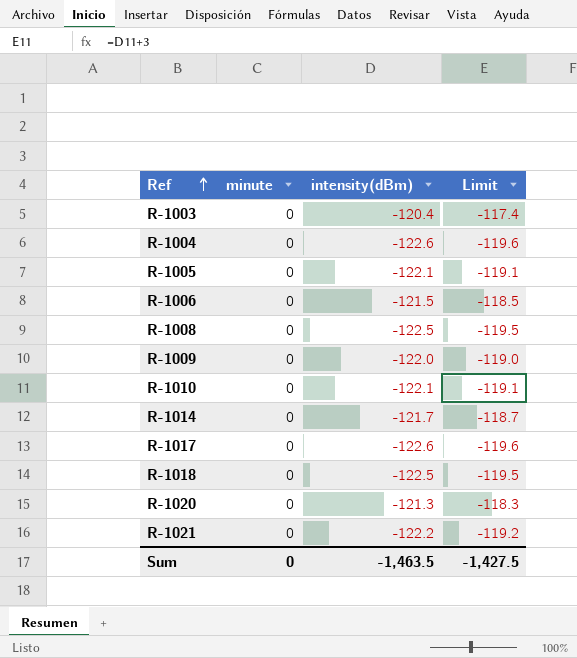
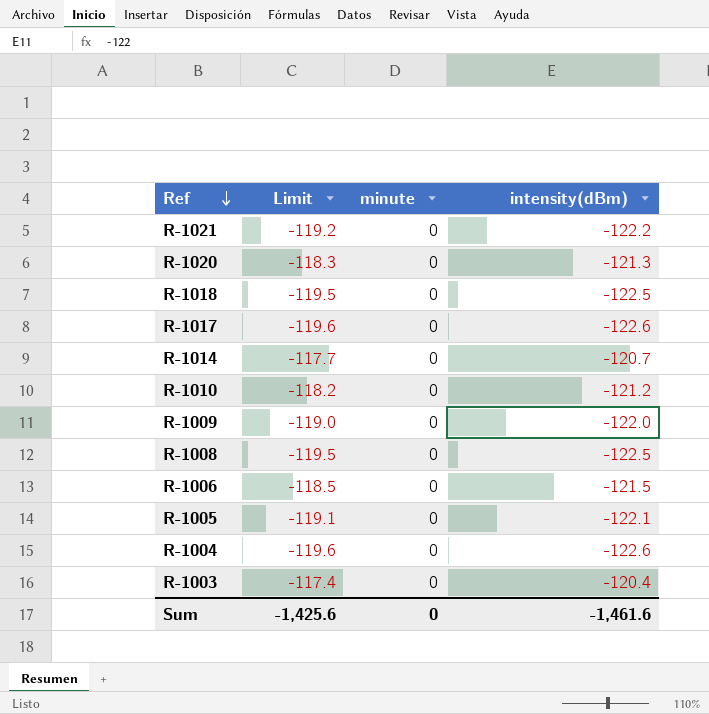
row order: Ref ascending -> Ref descending
column Limit | position: 4 -> 2
R-1014 | Limit: -118.7 -> -117.7
R-1014 | intensity(dBm): -121.7 -> -120.7
R-1010 | Limit: -119.1 -> -118.2
R-1010 | intensity(dBm): -122.1 -> -121.2
Sum | Limit: -1,427.5 -> -1,425.6
Sum | intensity(dBm): -1,463.5 -> -1,461.6

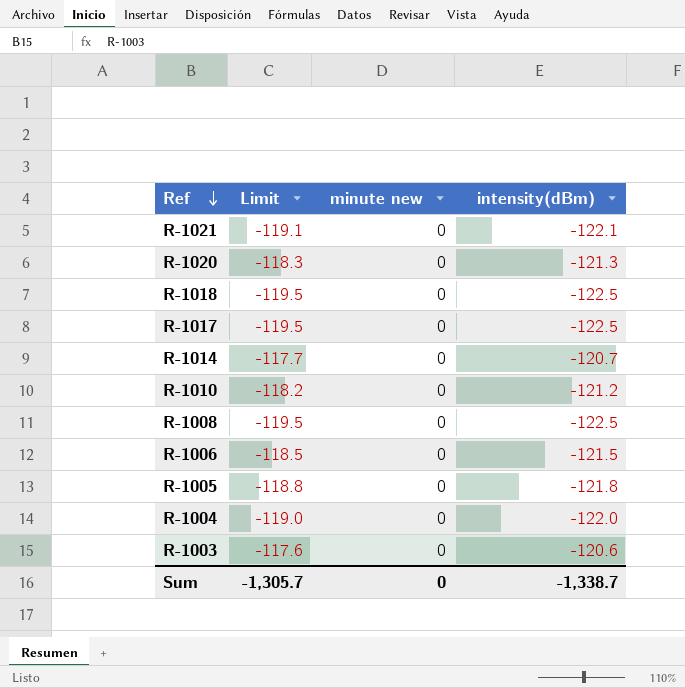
column name: minute -> minute new
row R-1009: -119.0 | 0 | -122.0 -> none
R-1021 | Limit: -119.2 -> -119.1
R-1021 | intensity(dBm): -122.2 -> -122.1
R-1017 | Limit: -119.6 -> -119.5
R-1017 | intensity(dBm): -122.6 -> -122.5
R-1005 | Limit: -119.1 -> -118.8
R-1005 | intensity(dBm): -122.1 -> -121.8
R-1004 | Limit: -119.6 -> -119.0
R-1004 | intensity(dBm): -122.6 -> -122.0
R-1003 | Limit: -117.4 -> -117.6
R-1003 | intensity(dBm): -120.4 -> -120.6
Sum | Limit: -1,425.6 -> -1,305.7
Sum | intensity(dBm): -1,461.6 -> -1,338.7

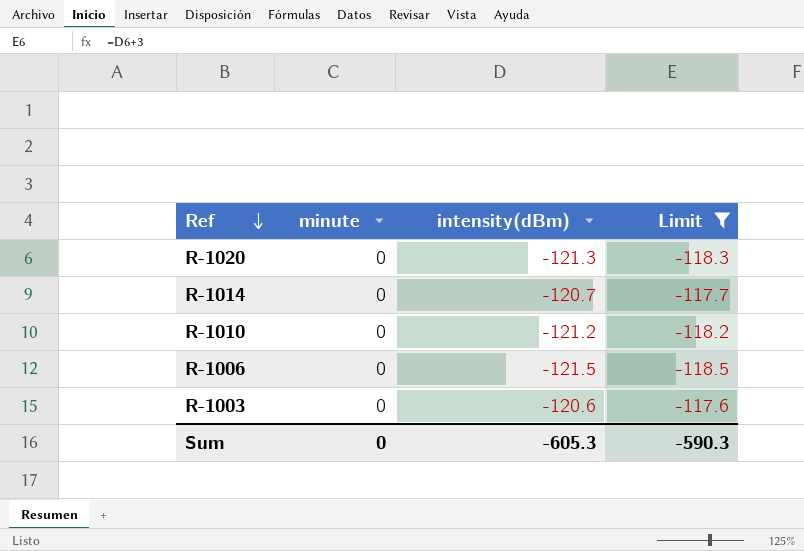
filter: none -> Limit >= -118.5
column name: minute new -> minute
column Limit | position: 2 -> 4
Sum | intensity(dBm): -1,338.7 -> -605.3
Sum | Limit: -1,305.7 -> -590.3

